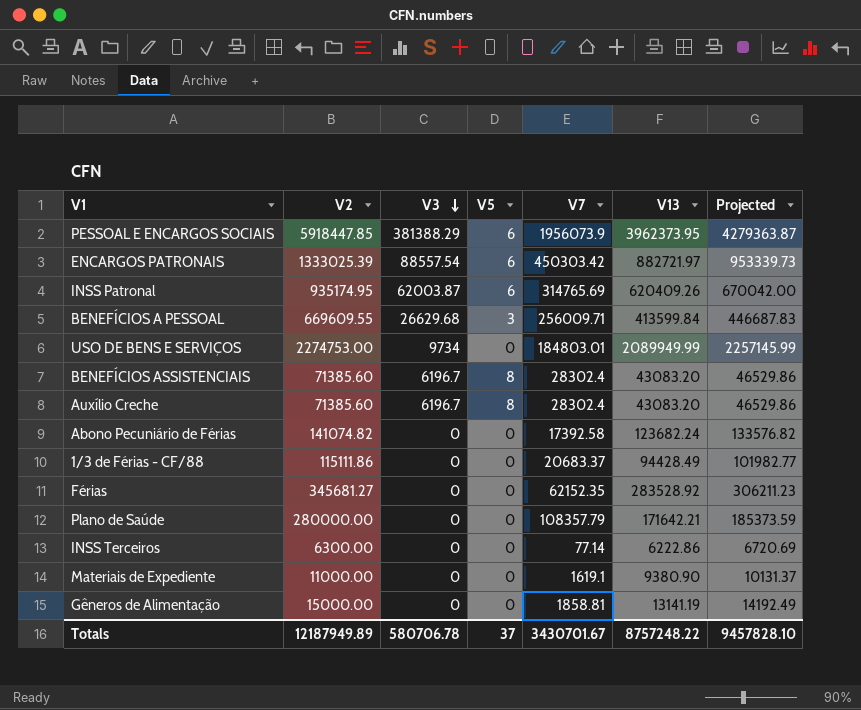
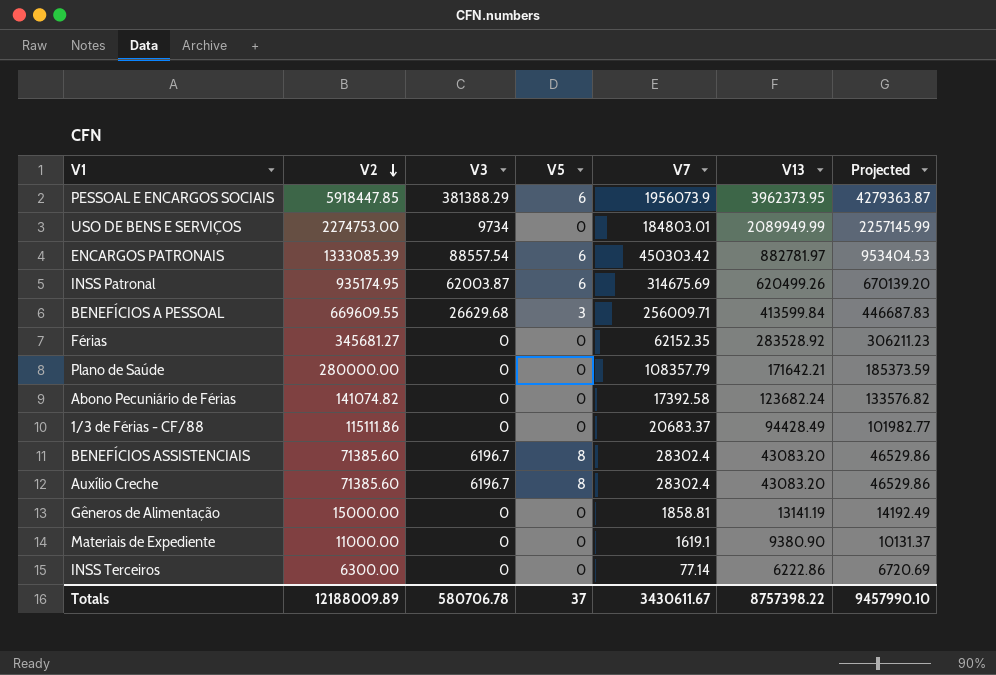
row order: V3 descending -> V2 descending
ENCARGOS PATRONAIS | V2: 1333025.39 -> 1333085.39
ENCARGOS PATRONAIS | V13: 882721.97 -> 882781.97
ENCARGOS PATRONAIS | Projected: 953339.73 -> 953404.53
INSS Patronal | V7: 314765.69 -> 314675.69
INSS Patronal | V13: 620409.26 -> 620499.26
INSS Patronal | Projected: 670042.00 -> 670139.20
Totals | V2: 12187949.89 -> 12188009.89
Totals | V7: 3430701.67 -> 3430611.67
Totals | V13: 8757248.22 -> 8757398.22
Totals | Projected: 9457828.10 -> 9457990.10

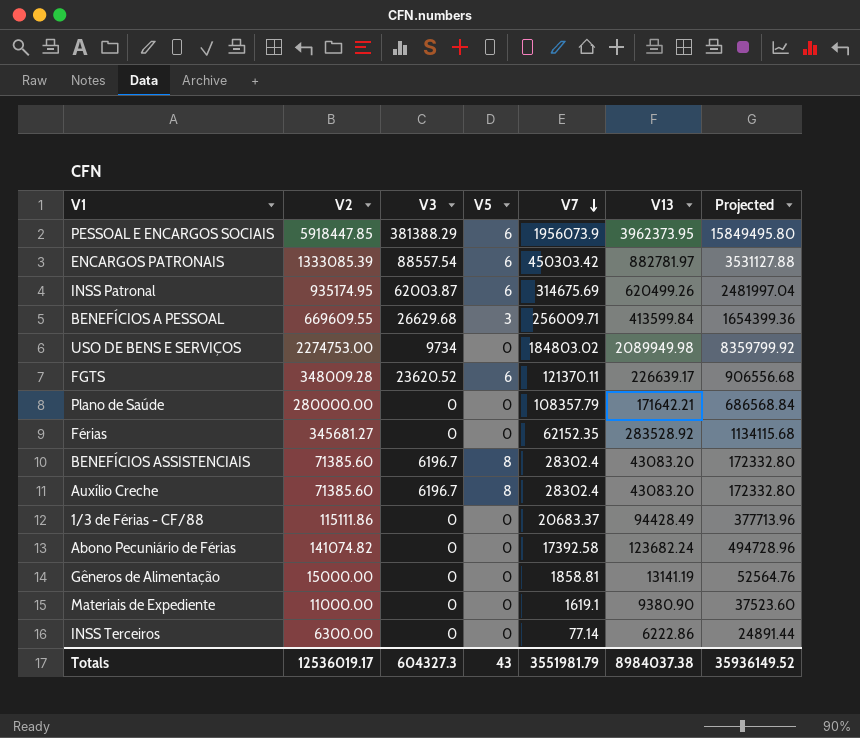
row order: V2 descending -> V7 descending
column Projected | formula: [V13] * 1.08 -> [V13] * 4
USO DE BENS E SERVIÇOS | V7: 184803.01 -> 184803.02
USO DE BENS E SERVIÇOS | V13: 2089949.99 -> 2089949.98
row FGTS: none -> 348009.28 | 23620.52 | 6 | 121370.11 | 226639.17 | 906556.68
Totals | V2: 12188009.89 -> 12536019.17
Totals | V3: 580706.78 -> 604327.3
Totals | V5: 37 -> 43
Totals | V7: 3430611.67 -> 3551981.79
Totals | V13: 8757398.22 -> 8984037.38
Totals | Projected: 9457990.10 -> 35936149.52

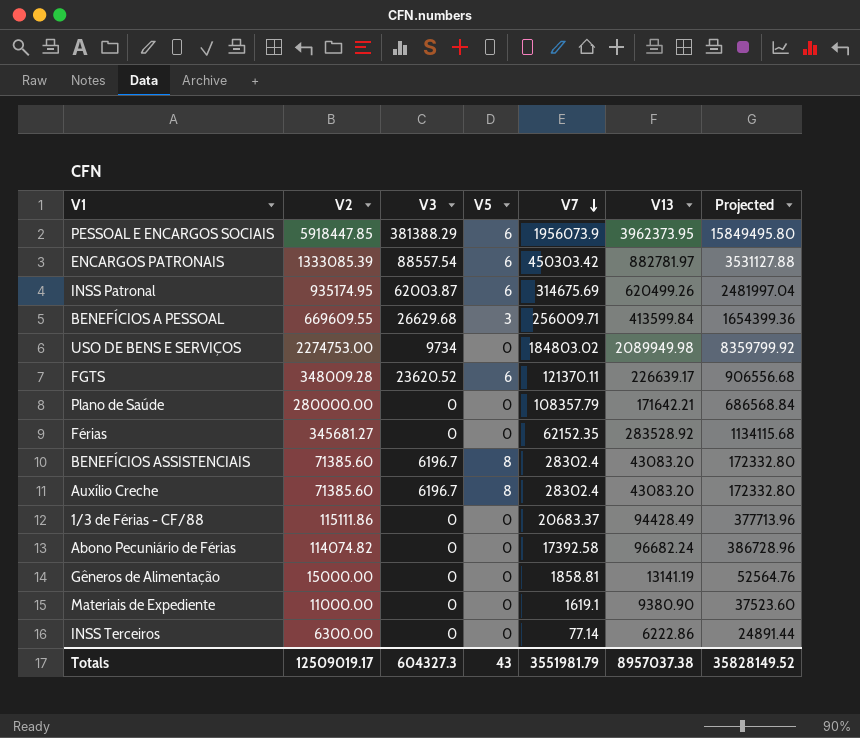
Abono Pecuniário de Férias | V2: 141074.82 -> 114074.82
Abono Pecuniário de Férias | V13: 123682.24 -> 96682.24
Abono Pecuniário de Férias | Projected: 494728.96 -> 386728.96
Totals | V2: 12536019.17 -> 12509019.17
Totals | V13: 8984037.38 -> 8957037.38
Totals | Projected: 35936149.52 -> 35828149.52

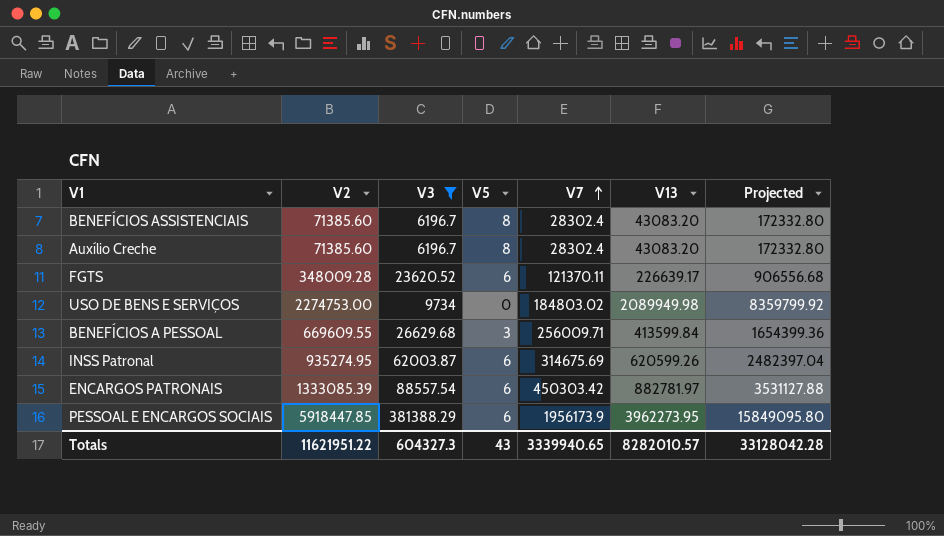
filter: none -> V3 != 0
row order: V7 descending -> V7 ascending
INSS Patronal | V2: 935174.95 -> 935274.95
INSS Patronal | V13: 620499.26 -> 620599.26
INSS Patronal | Projected: 2481997.04 -> 2482397.04
PESSOAL E ENCARGOS SOCIAIS | V7: 1956073.9 -> 1956173.9
PESSOAL E ENCARGOS SOCIAIS | V13: 3962373.95 -> 3962273.95
PESSOAL E ENCARGOS SOCIAIS | Projected: 15849495.80 -> 15849095.80
Totals | V2: 12509019.17 -> 11621951.22
Totals | V7: 3551981.79 -> 3339940.65
Totals | V13: 8957037.38 -> 8282010.57
Totals | Projected: 35828149.52 -> 33128042.28

